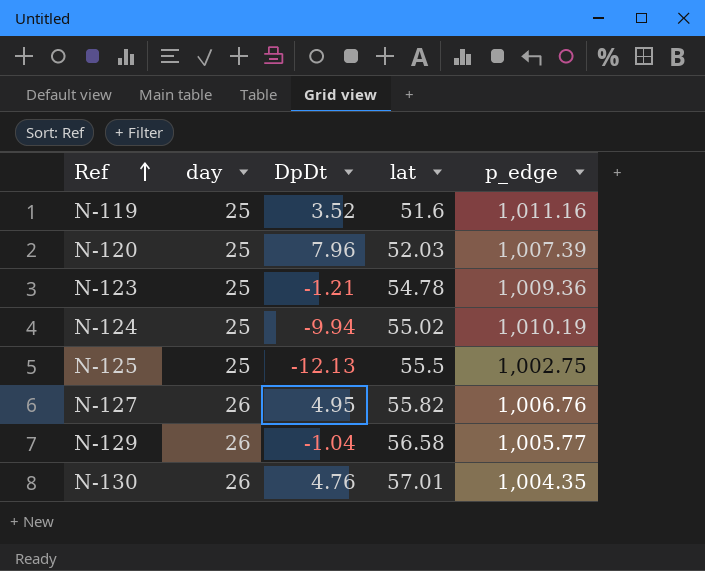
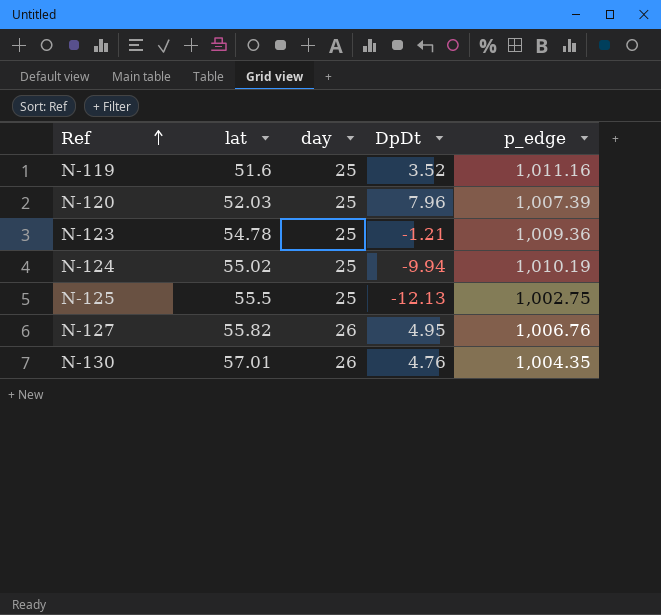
column lat | position: 4 -> 2
row N-129: 26 | -1.04 | 56.58 | 1,005.77 -> none

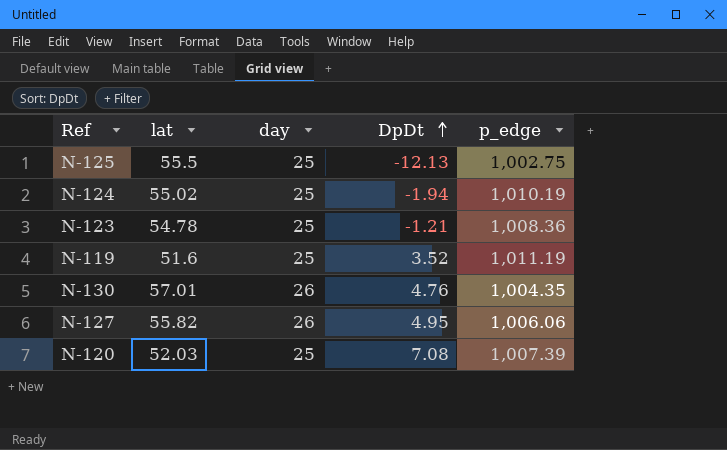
row order: Ref ascending -> DpDt ascending
N-124 | DpDt: -9.94 -> -1.94
N-123 | p_edge: 1,009.36 -> 1,008.36
N-119 | p_edge: 1,011.16 -> 1,011.19
N-127 | p_edge: 1,006.76 -> 1,006.06
N-120 | DpDt: 7.96 -> 7.08

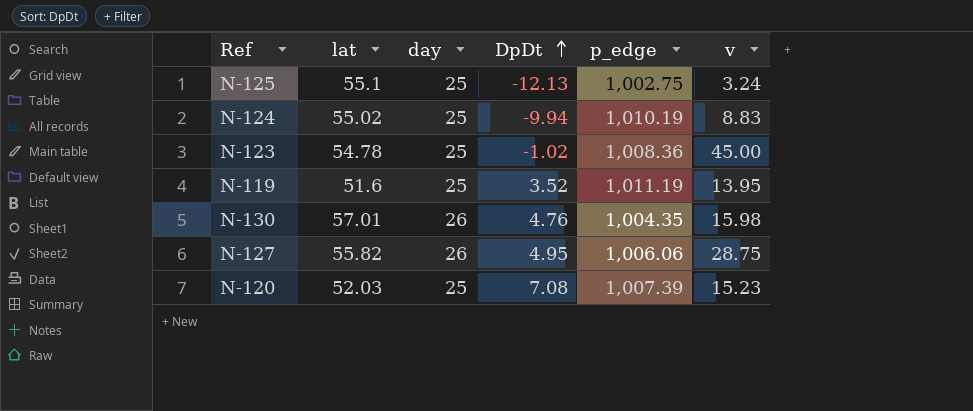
column v | position: none -> 6
N-125 | lat: 55.5 -> 55.1
N-124 | DpDt: -1.94 -> -9.94
N-123 | DpDt: -1.21 -> -1.02

